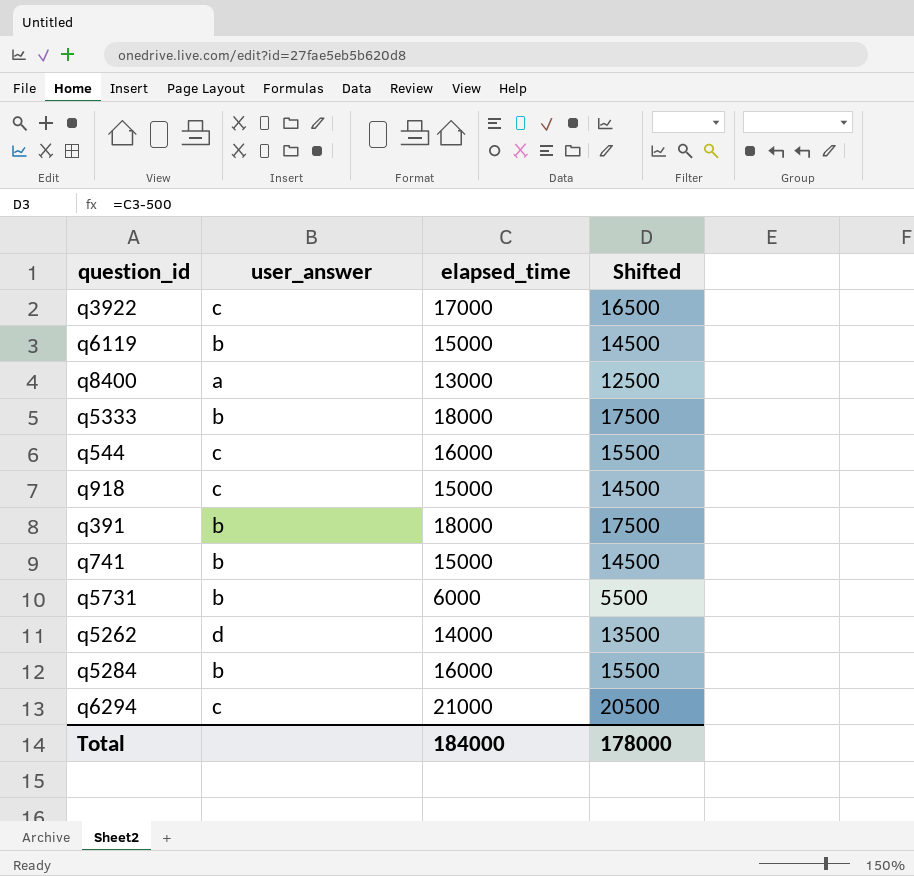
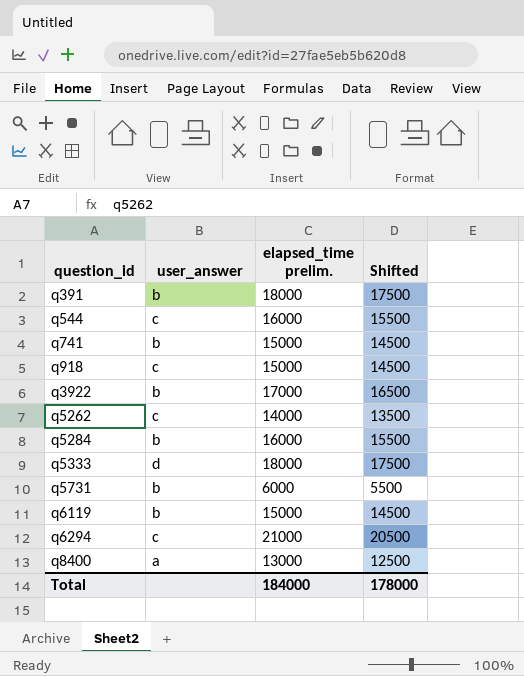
row order: none -> question_id ascending
column name: elapsed_time -> elapsed_time prelim.
q3922 | user_answer: c -> b
q5262 | user_answer: d -> c
q5333 | user_answer: b -> d

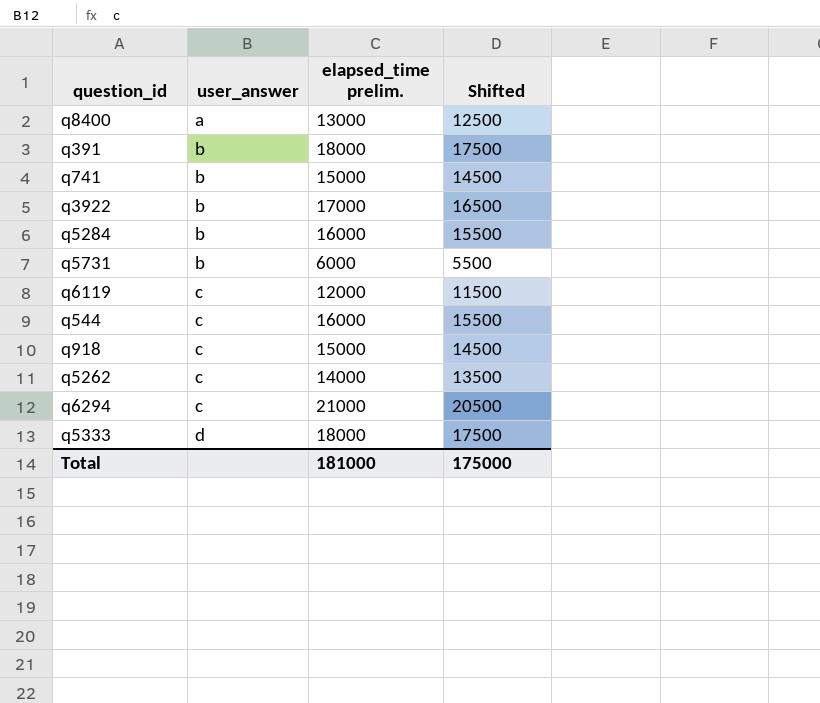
row order: question_id ascending -> user_answer ascending
q6119 | user_answer: b -> c
q6119 | elapsed_time prelim.: 15000 -> 12000
q6119 | Shifted: 14500 -> 11500
Total | elapsed_time prelim.: 184000 -> 181000
Total | Shifted: 178000 -> 175000

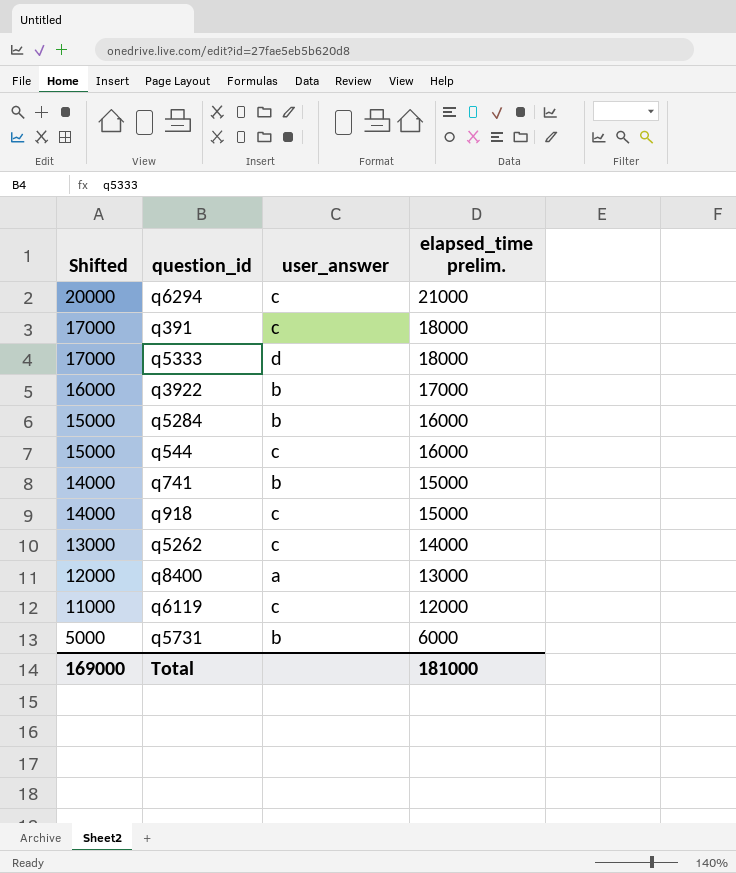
row order: user_answer ascending -> Shifted descending
column Shifted | formula: [elapsed_time prelim.] - 500 -> [elapsed_time prelim.] - 1000
column Shifted | position: 4 -> 1
q391 | user_answer: b -> c
Total | Shifted: 175000 -> 169000

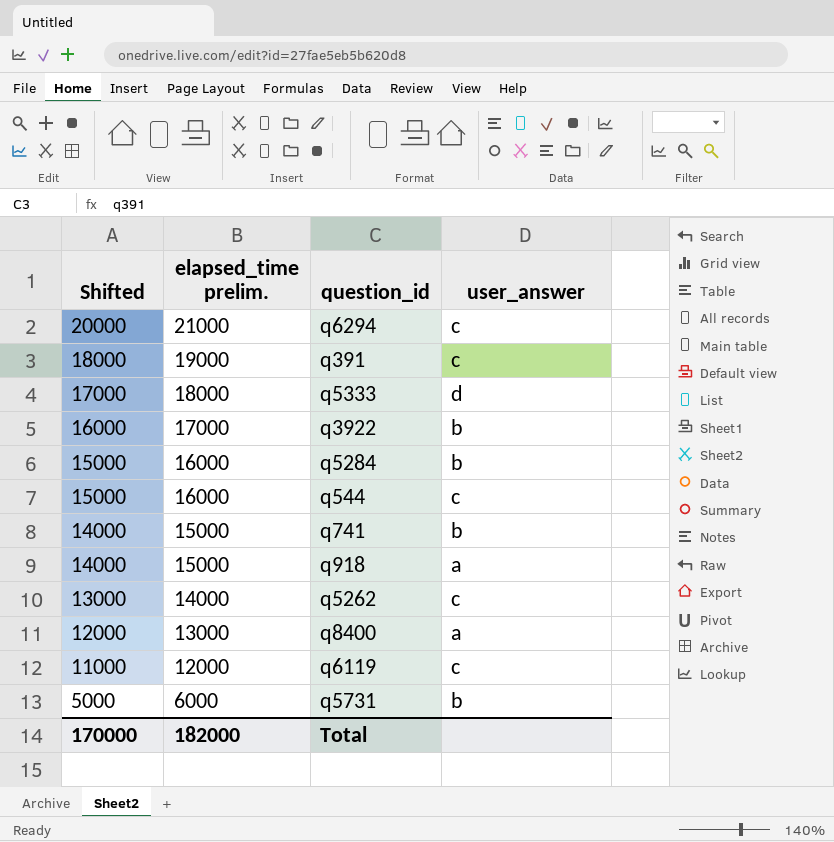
column elapsed_time prelim. | position: 4 -> 2
q391 | Shifted: 17000 -> 18000
q391 | elapsed_time prelim.: 18000 -> 19000
q918 | user_answer: c -> a
Total | Shifted: 169000 -> 170000
Total | elapsed_time prelim.: 181000 -> 182000

